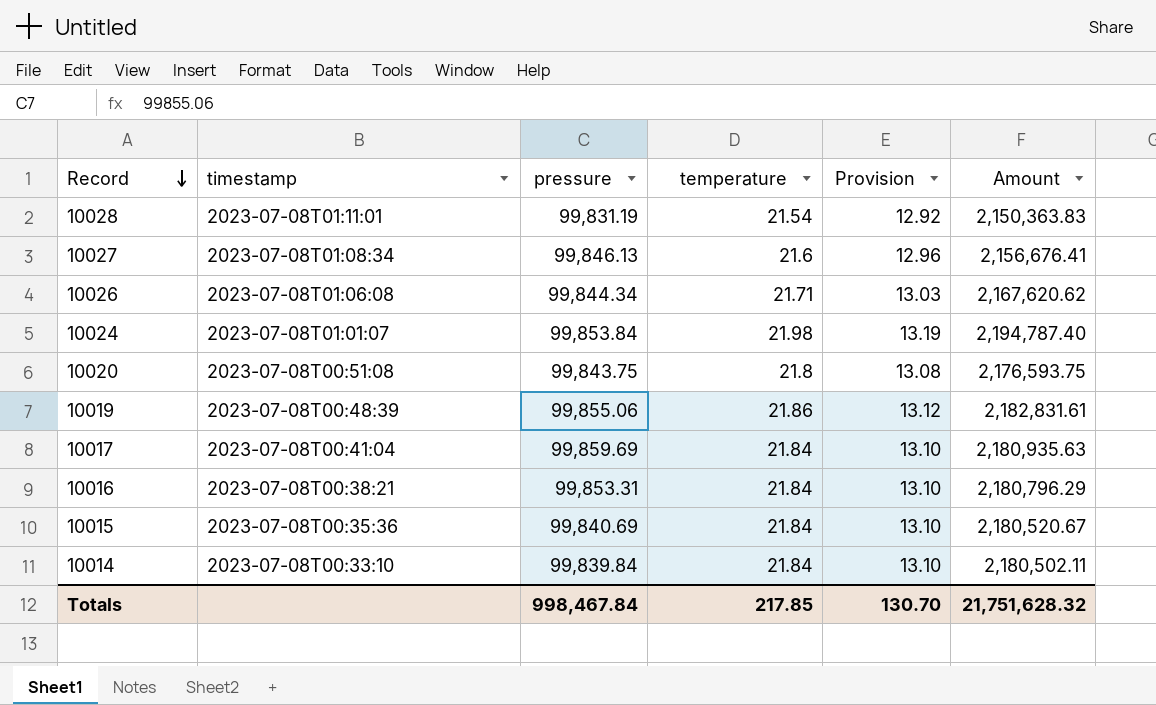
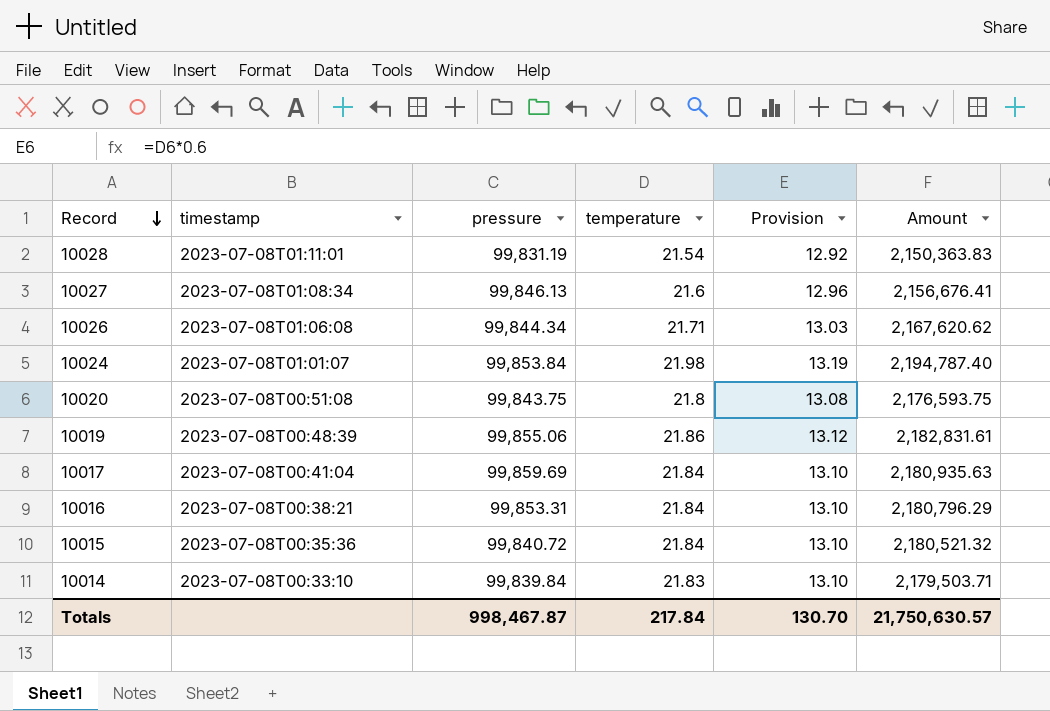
10015 | pressure: 99,840.69 -> 99,840.72
10015 | Amount: 2,180,520.67 -> 2,180,521.32
10014 | temperature: 21.84 -> 21.83
10014 | Amount: 2,180,502.11 -> 2,179,503.71
Totals | pressure: 998,467.84 -> 998,467.87
Totals | temperature: 217.85 -> 217.84
Totals | Amount: 21,751,628.32 -> 21,750,630.57

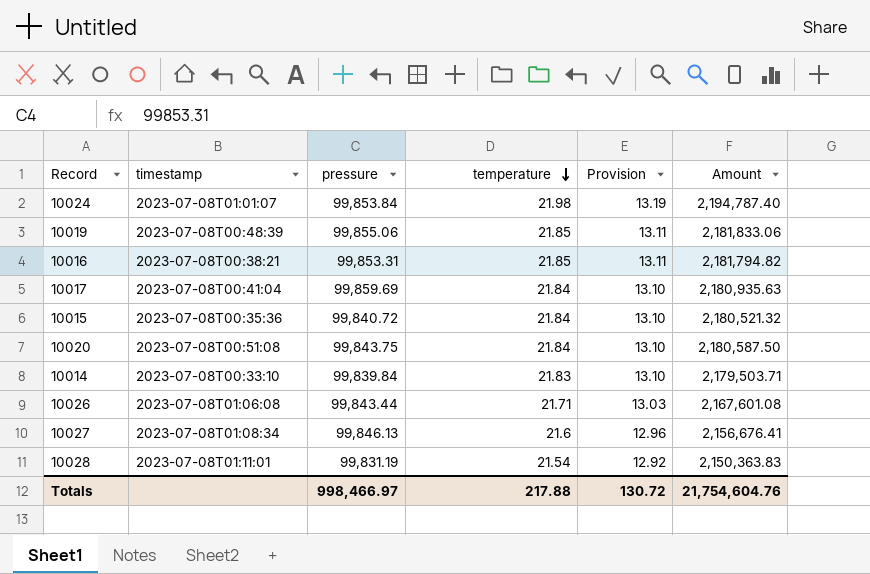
row order: Record descending -> temperature descending
10019 | temperature: 21.86 -> 21.85
10019 | Provision: 13.12 -> 13.11
10019 | Amount: 2,182,831.61 -> 2,181,833.06
10016 | temperature: 21.84 -> 21.85
10016 | Provision: 13.10 -> 13.11
10016 | Amount: 2,180,796.29 -> 2,181,794.82
10020 | temperature: 21.8 -> 21.84
10020 | Provision: 13.08 -> 13.10
10020 | Amount: 2,176,593.75 -> 2,180,587.50
10026 | pressure: 99,844.34 -> 99,843.44
10026 | Amount: 2,167,620.62 -> 2,167,601.08
Totals | pressure: 998,467.87 -> 998,466.97
Totals | temperature: 217.84 -> 217.88
Totals | Provision: 130.70 -> 130.72
Totals | Amount: 21,750,630.57 -> 21,754,604.76

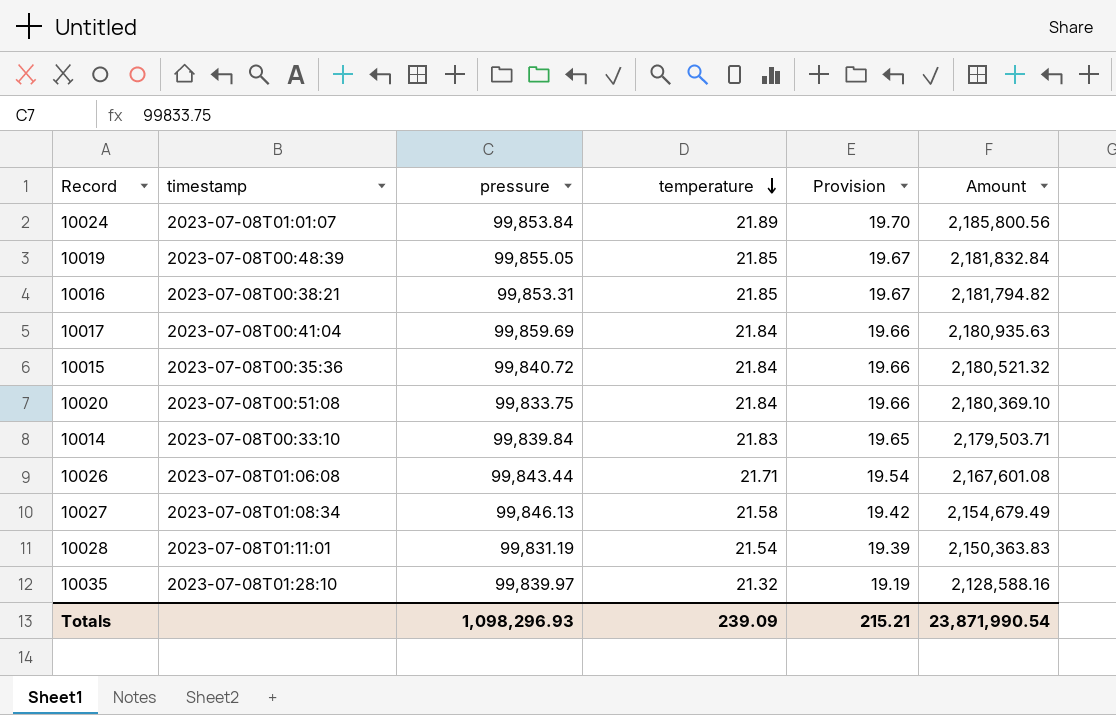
column Provision | formula: [temperature] * 0.6 -> [temperature] * 0.9
10024 | temperature: 21.98 -> 21.89
10024 | Amount: 2,194,787.40 -> 2,185,800.56
10019 | pressure: 99,855.06 -> 99,855.05
10019 | Amount: 2,181,833.06 -> 2,181,832.84
10020 | pressure: 99,843.75 -> 99,833.75
10020 | Amount: 2,180,587.50 -> 2,180,369.10
10027 | temperature: 21.6 -> 21.58
10027 | Amount: 2,156,676.41 -> 2,154,679.49
row 10035: none -> 2023-07-08T01:28:10 | 99,839.97 | 21.32 | 19.19 | 2,128,588.16
Totals | pressure: 998,466.97 -> 1,098,296.93
Totals | temperature: 217.88 -> 239.09
Totals | Provision: 130.72 -> 215.21
Totals | Amount: 21,754,604.76 -> 23,871,990.54

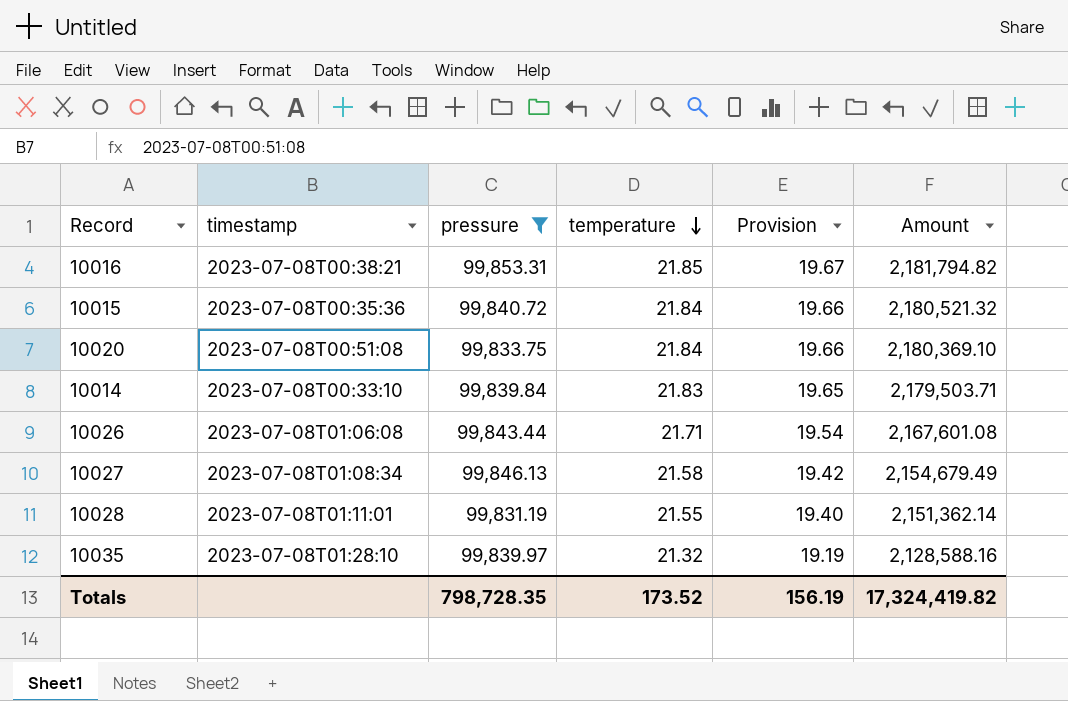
filter: none -> pressure <= 99,853.31
10028 | temperature: 21.54 -> 21.55
10028 | Provision: 19.39 -> 19.40
10028 | Amount: 2,150,363.83 -> 2,151,362.14
Totals | pressure: 1,098,296.93 -> 798,728.35
Totals | temperature: 239.09 -> 173.52
Totals | Provision: 215.21 -> 156.19
Totals | Amount: 23,871,990.54 -> 17,324,419.82

